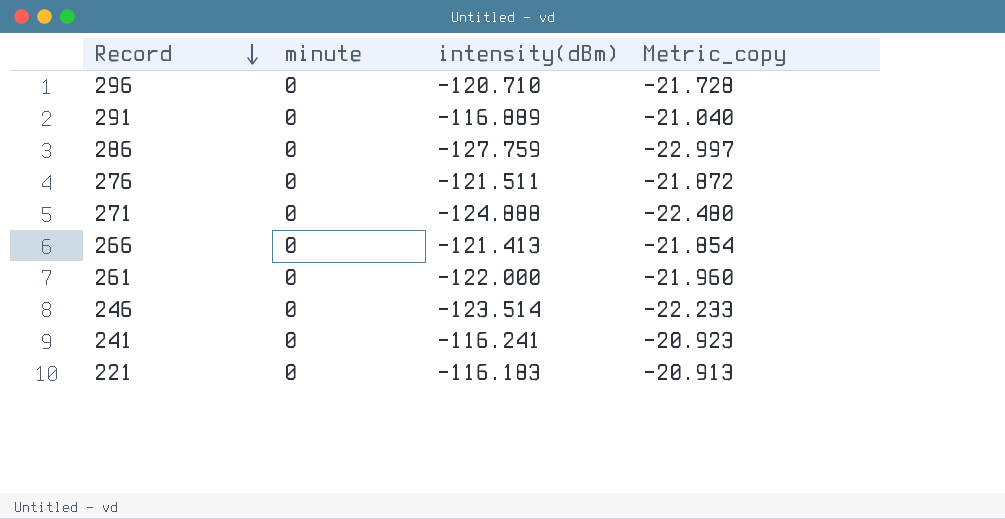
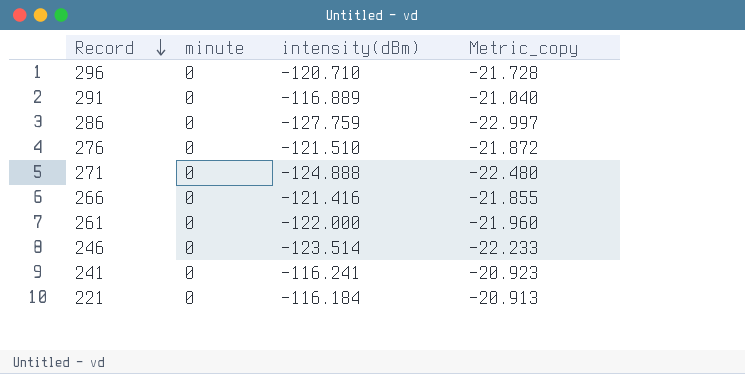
276 | intensity(dBm): -121.511 -> -121.510
266 | intensity(dBm): -121.413 -> -121.416
266 | Metric_copy: -21.854 -> -21.855
221 | intensity(dBm): -116.183 -> -116.184

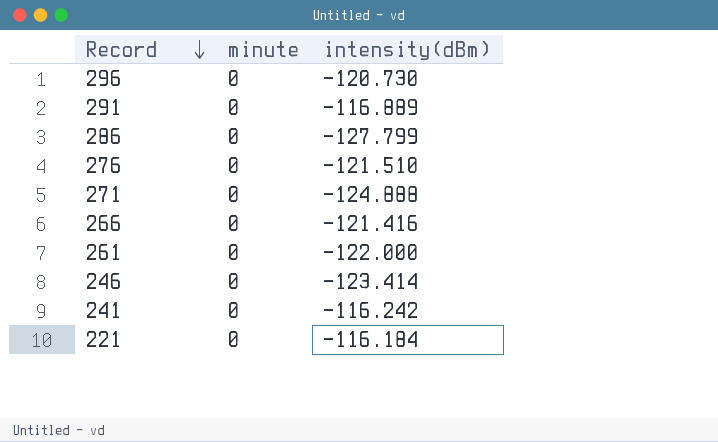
column Metric_copy | formula: [intensity(dBm)] * 0.18 -> none
296 | intensity(dBm): -120.710 -> -120.730
286 | intensity(dBm): -127.759 -> -127.799
246 | intensity(dBm): -123.514 -> -123.414
241 | intensity(dBm): -116.241 -> -116.242

